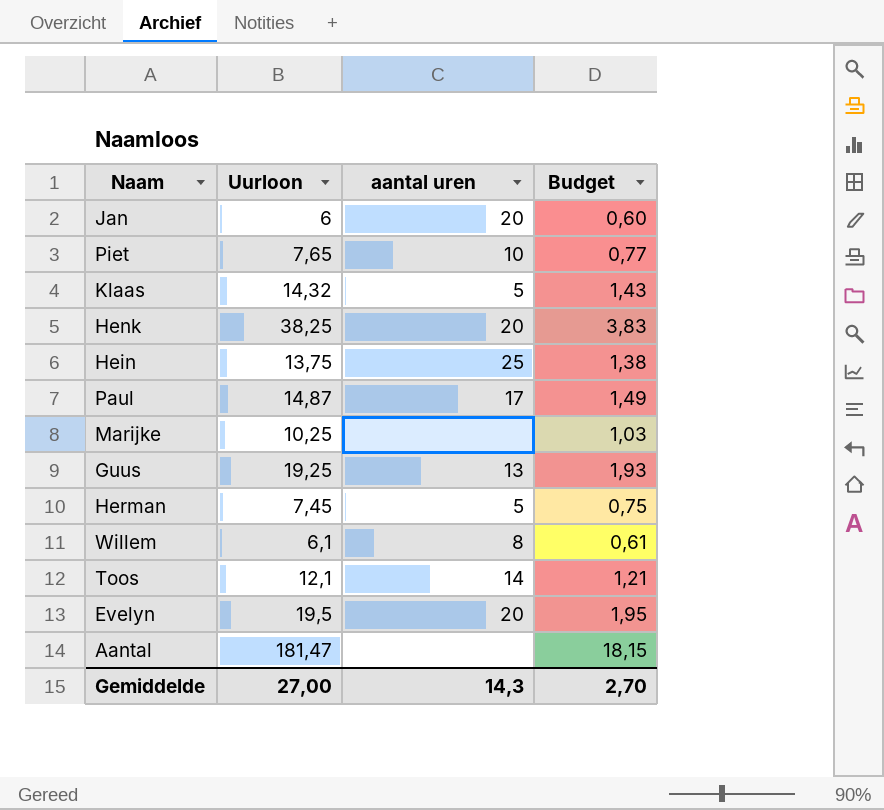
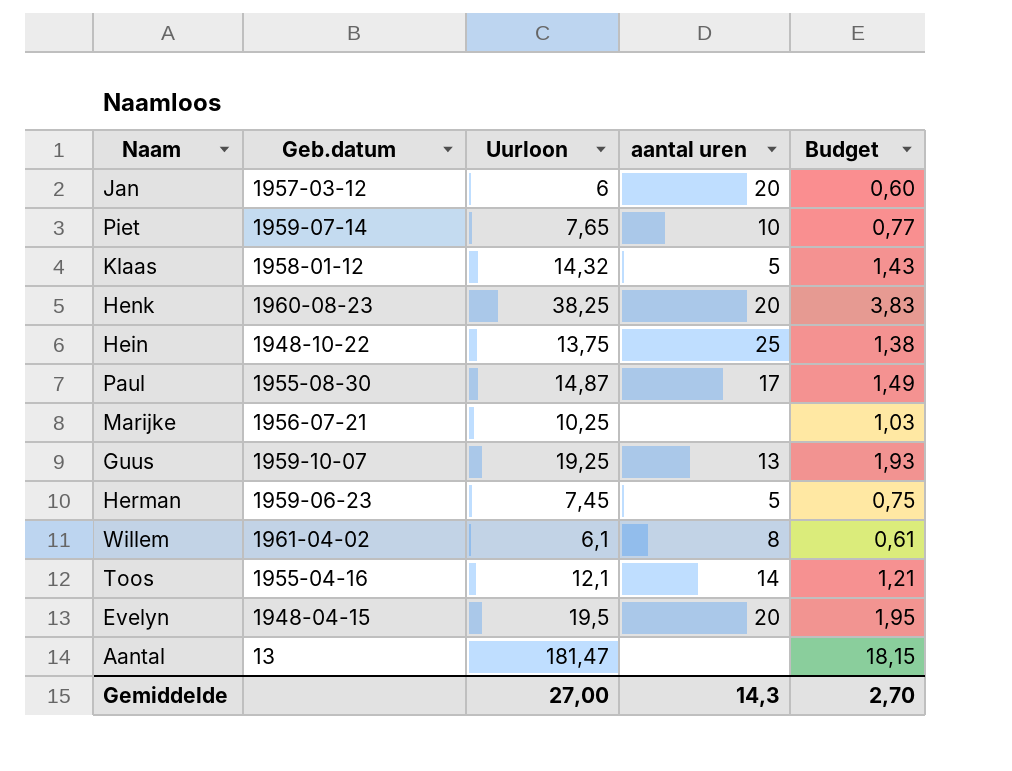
column Geb.datum | position: none -> 2

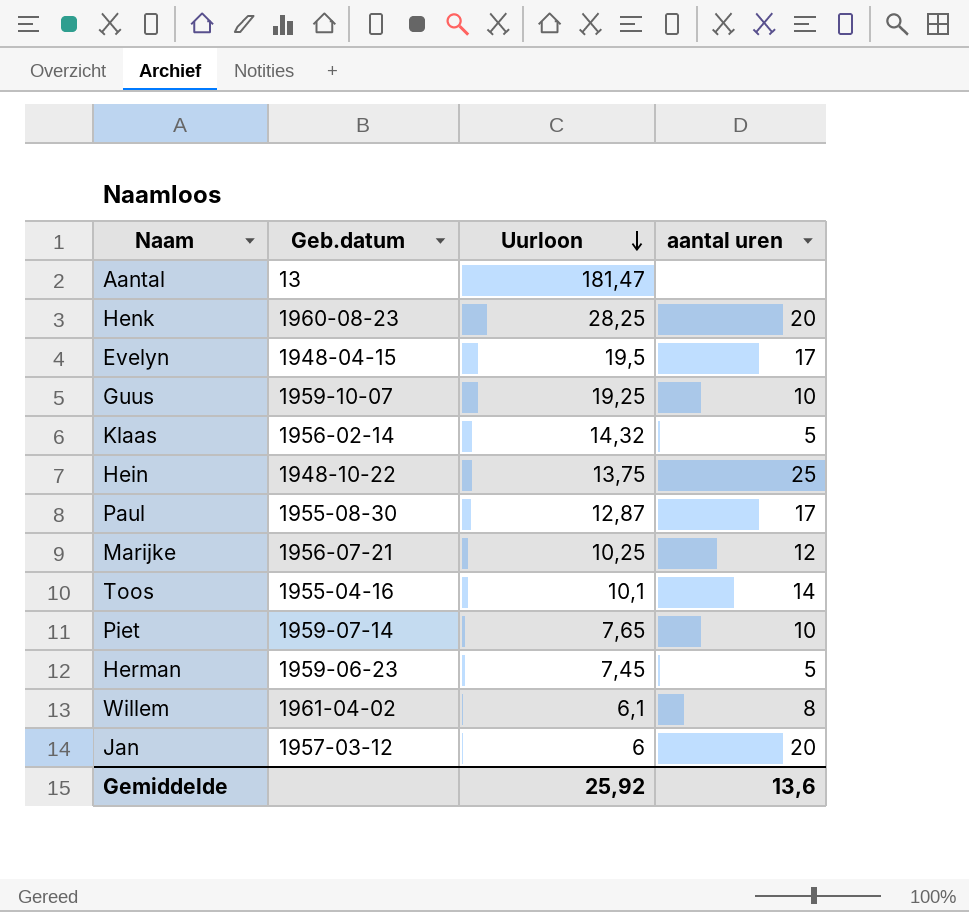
row order: none -> Uurloon descending
column Budget | formula: [Uurloon] * 0,1 -> none
Henk | Uurloon: 38,25 -> 28,25
Evelyn | aantal uren: 20 -> 17
Guus | aantal uren: 13 -> 10
Klaas | Geb.datum: 1958-01-12 -> 1956-02-14
Paul | Uurloon: 14,87 -> 12,87
Marijke | aantal uren: none -> 12
Toos | Uurloon: 12,1 -> 10,1
Gemiddelde | Uurloon: 27,00 -> 25,92
Gemiddelde | aantal uren: 14,3 -> 13,6

